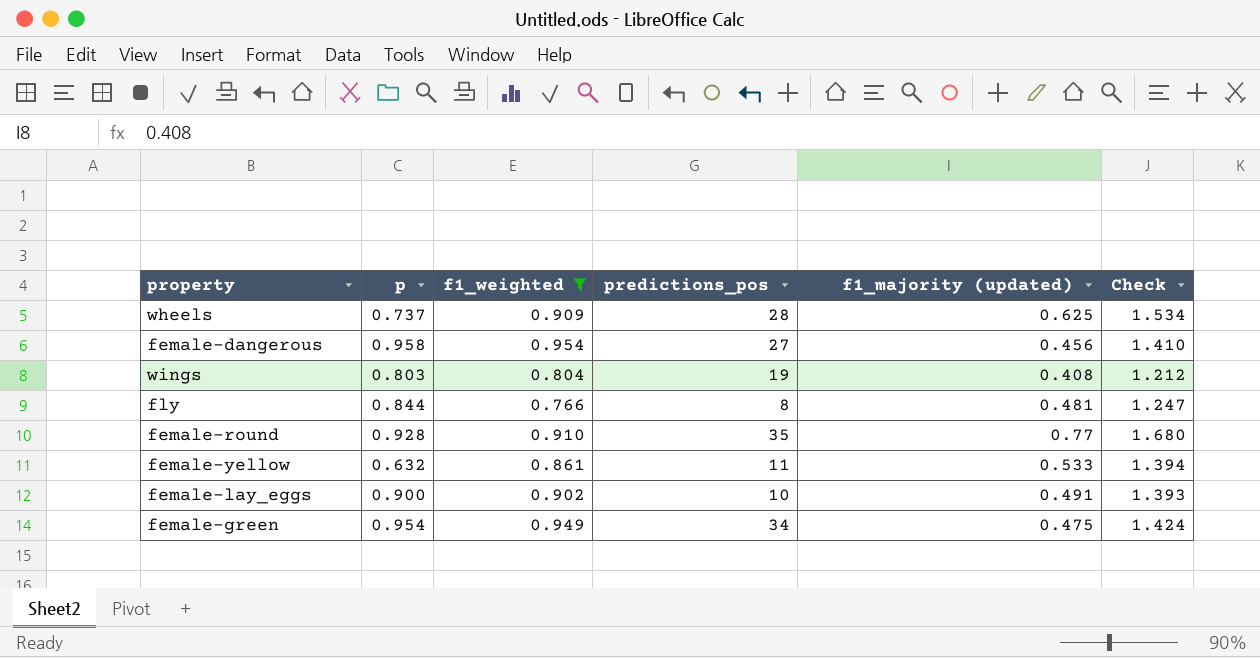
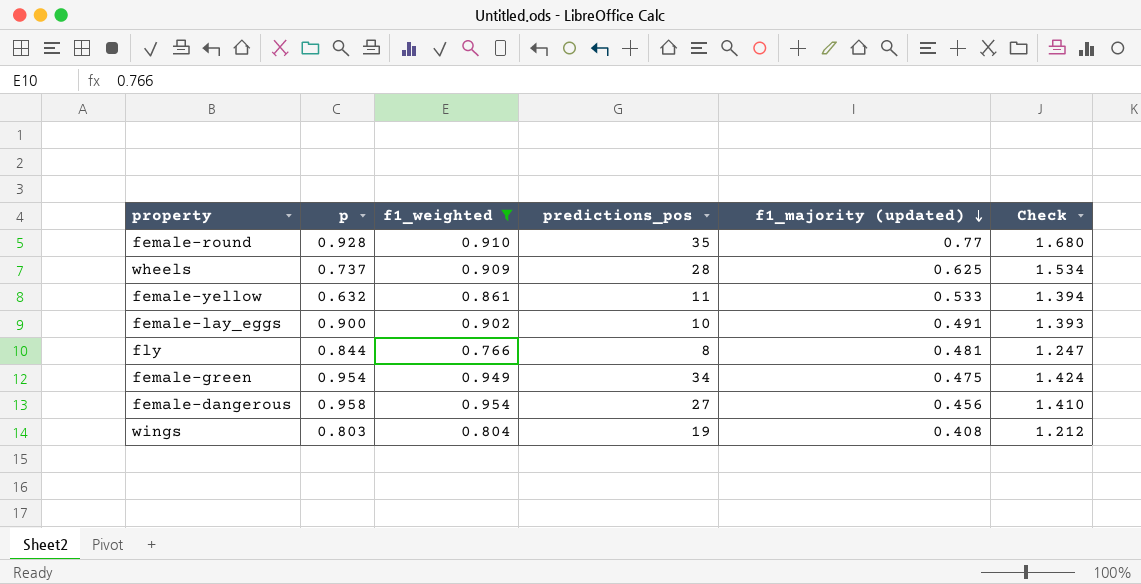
row order: none -> f1_majority (updated) descending

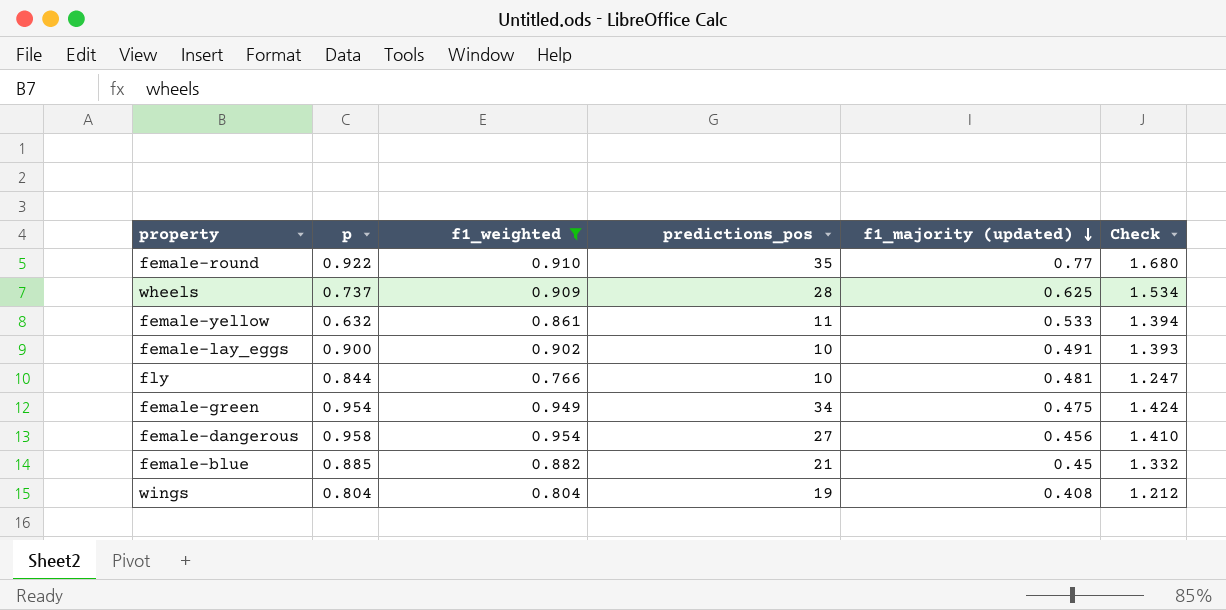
female-round | p: 0.928 -> 0.922
fly | predictions_pos: 8 -> 10
row female-blue: none -> 0.885 | 0.882 | 21 | 0.45 | 1.332
wings | p: 0.803 -> 0.804

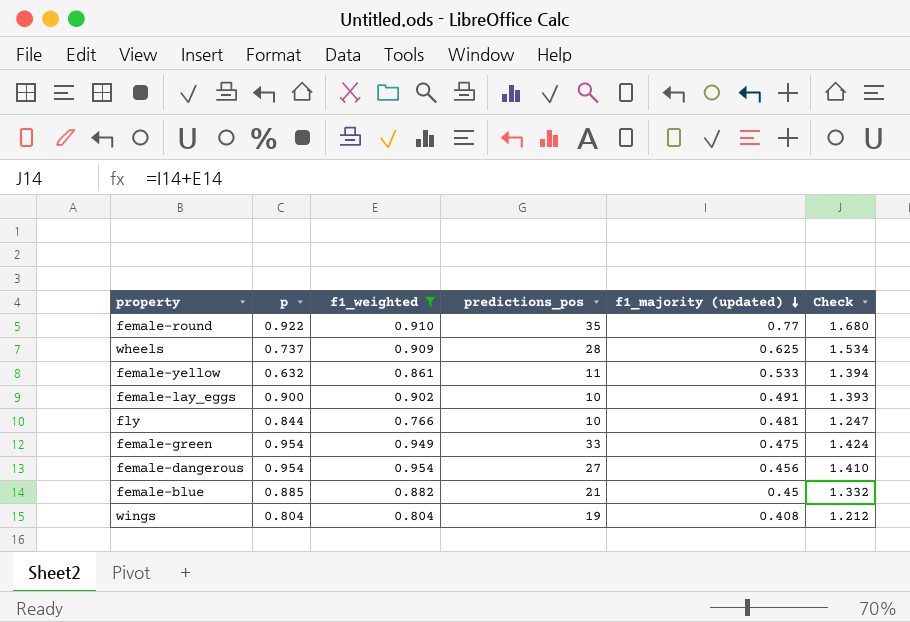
female-green | predictions_pos: 34 -> 33
female-dangerous | p: 0.958 -> 0.954

